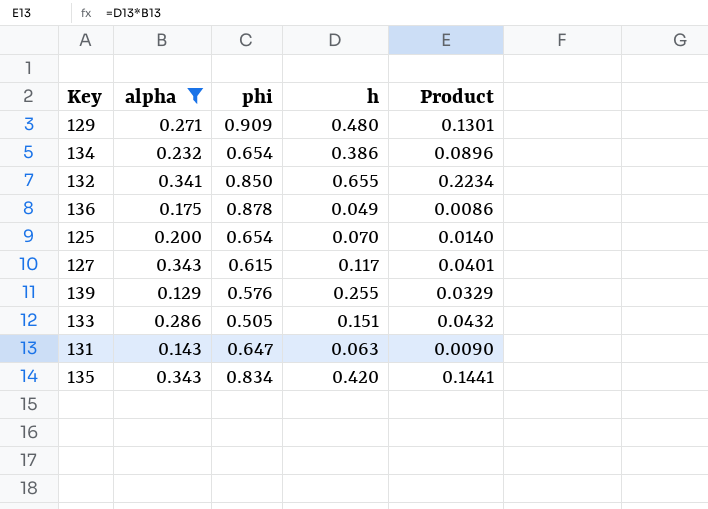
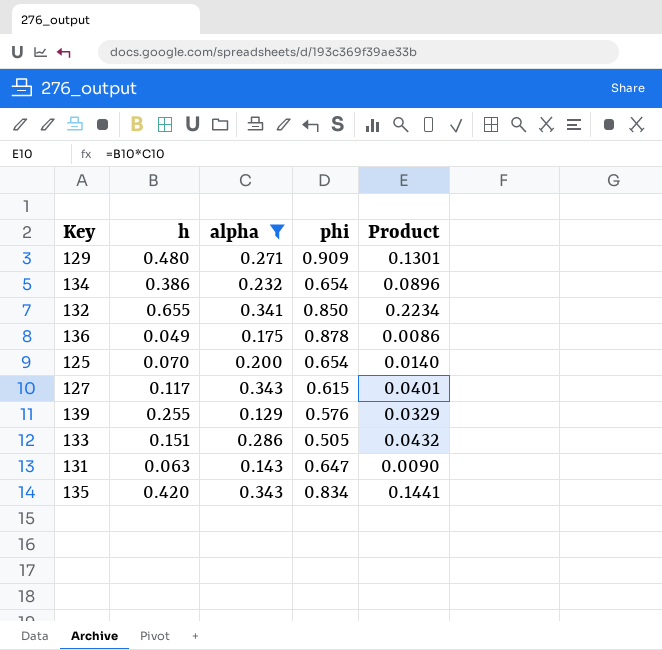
column h | position: 4 -> 2

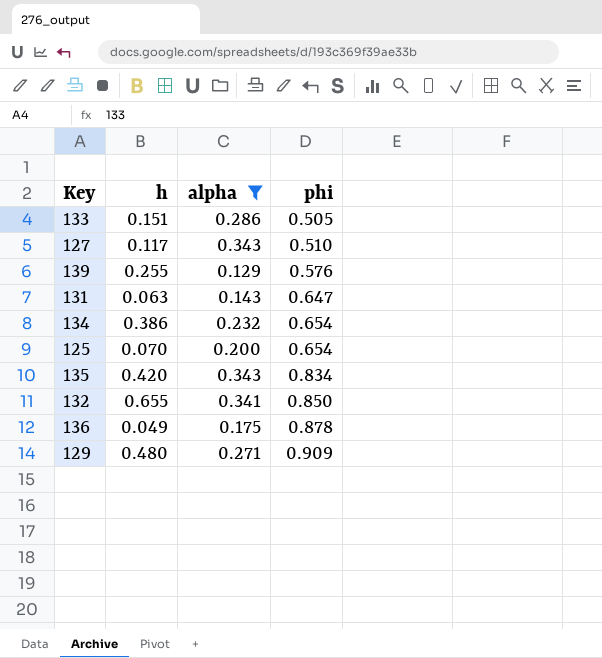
row order: none -> phi ascending
column Product | formula: [h] * [alpha] -> none
127 | phi: 0.615 -> 0.510

